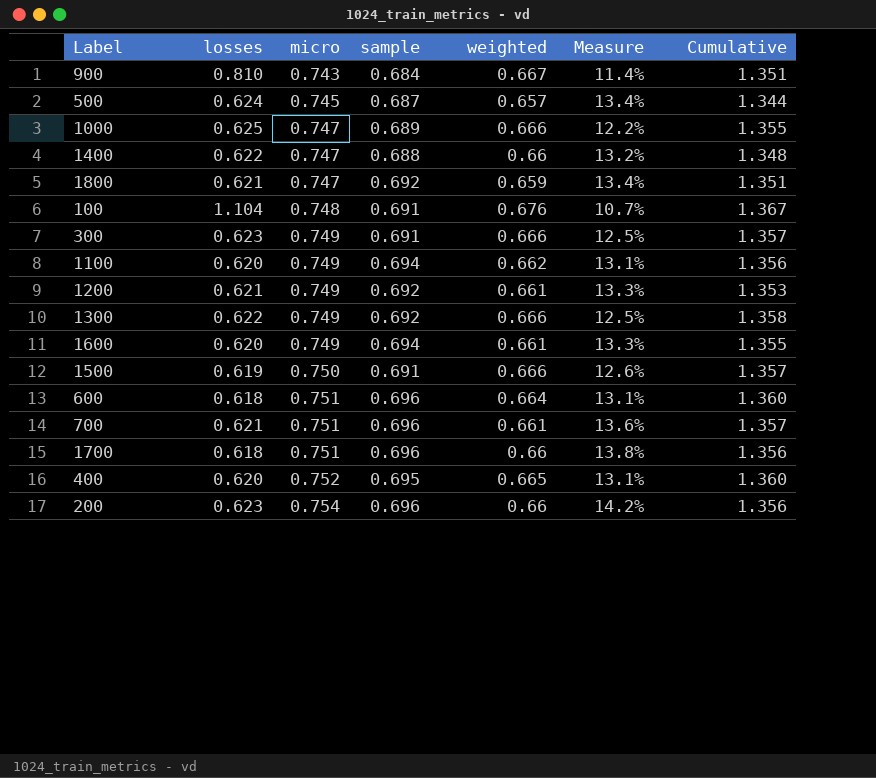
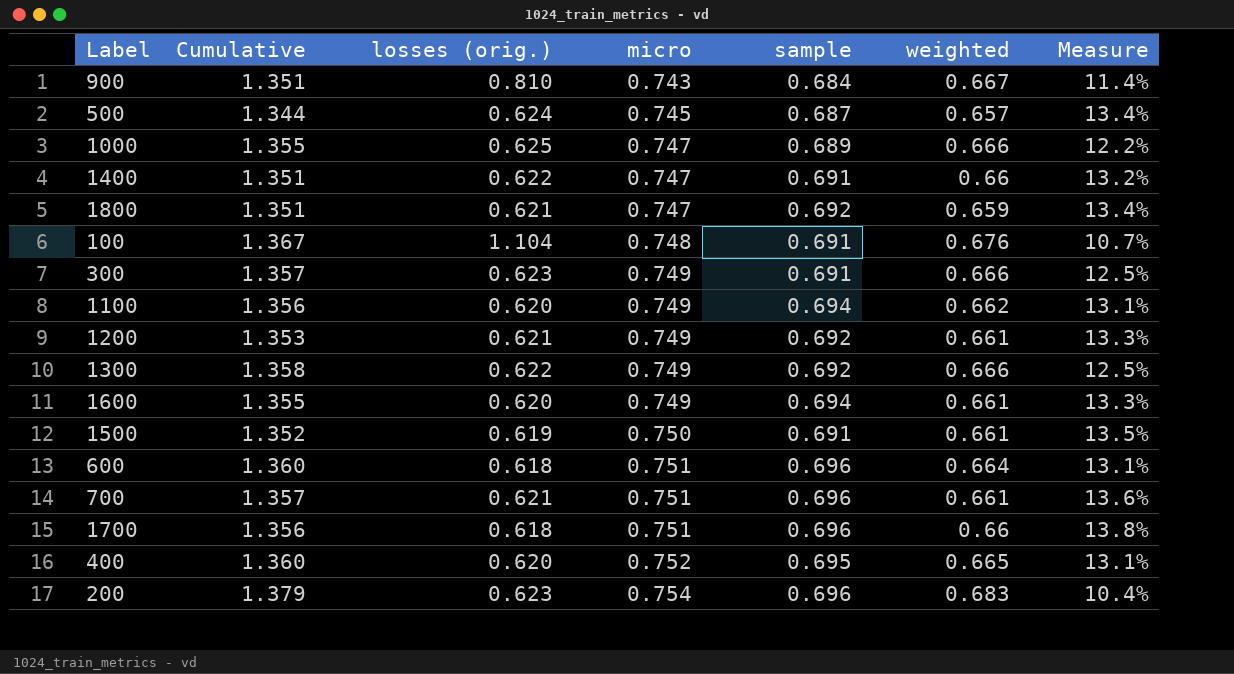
column Cumulative | position: 7 -> 2
column name: losses -> losses (orig.)
1400 | Cumulative: 1.348 -> 1.351
1400 | sample: 0.688 -> 0.691
1500 | Cumulative: 1.357 -> 1.352
1500 | weighted: 0.666 -> 0.661
1500 | Measure: 12.6% -> 13.5%
200 | Cumulative: 1.356 -> 1.379
200 | weighted: 0.66 -> 0.683
200 | Measure: 14.2% -> 10.4%

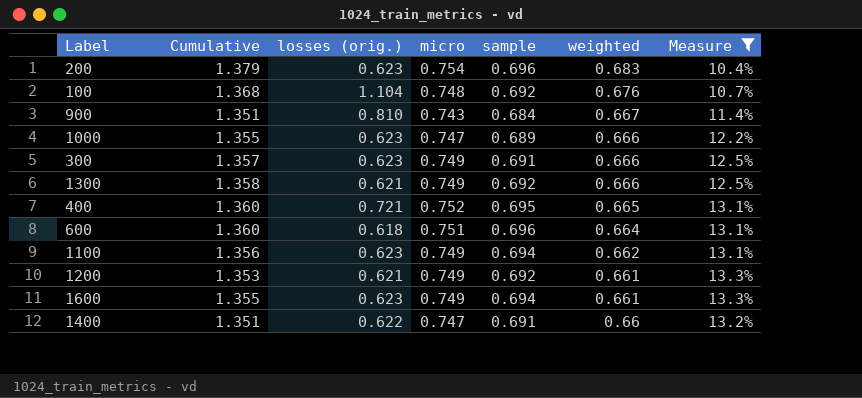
filter: none -> Measure <= 13.3%
row order: micro ascending -> weighted descending
100 | Cumulative: 1.367 -> 1.368
100 | sample: 0.691 -> 0.692
1000 | losses (orig.): 0.625 -> 0.623
1300 | losses (orig.): 0.622 -> 0.621
400 | losses (orig.): 0.620 -> 0.721
1100 | losses (orig.): 0.620 -> 0.623
1600 | losses (orig.): 0.620 -> 0.623

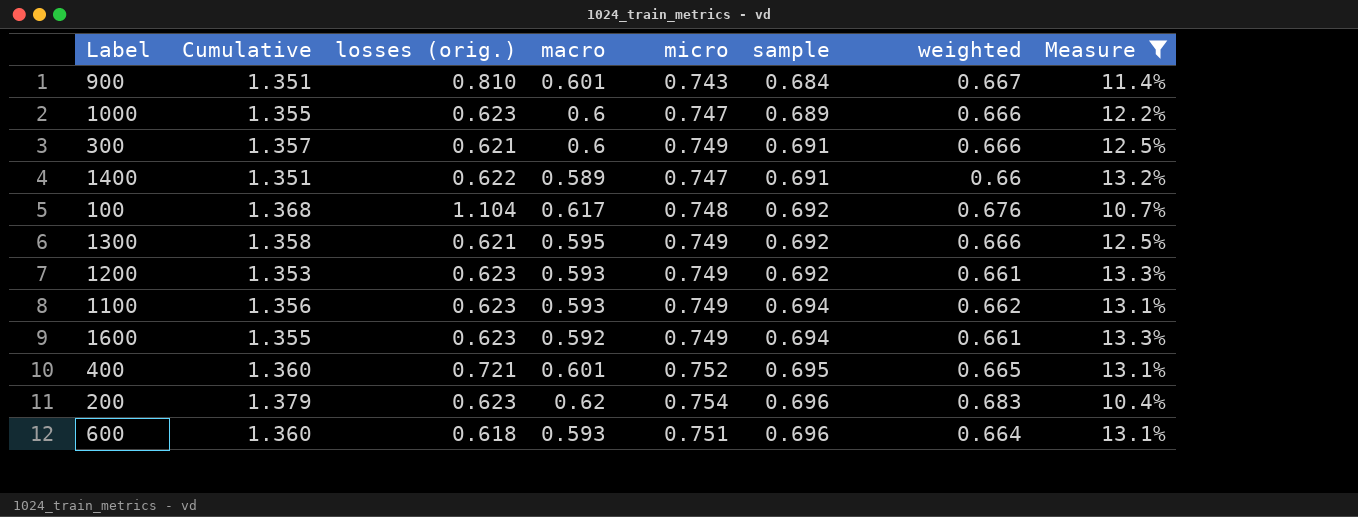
row order: weighted descending -> sample ascending
column macro | position: none -> 4
300 | losses (orig.): 0.623 -> 0.621
1200 | losses (orig.): 0.621 -> 0.623

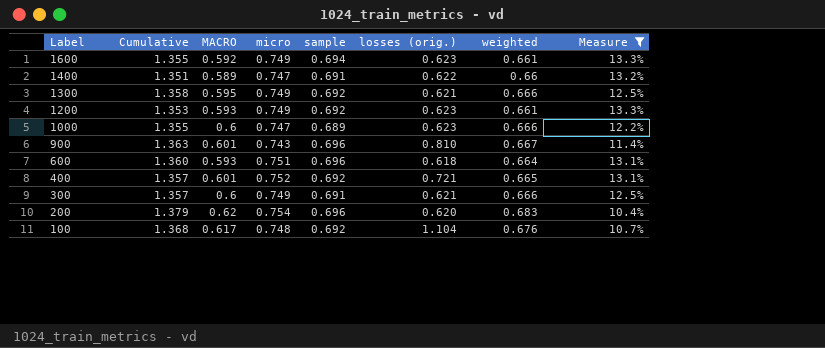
row order: sample ascending -> Label descending
column name: macro -> MACRO
column losses (orig.) | position: 3 -> 6
row 1100: 1.356 | 0.623 | 0.593 | 0.749 | 0.694 | 0.662 | 13.1% -> none
900 | Cumulative: 1.351 -> 1.363
900 | sample: 0.684 -> 0.696
400 | Cumulative: 1.360 -> 1.357
400 | sample: 0.695 -> 0.692
200 | losses (orig.): 0.623 -> 0.620

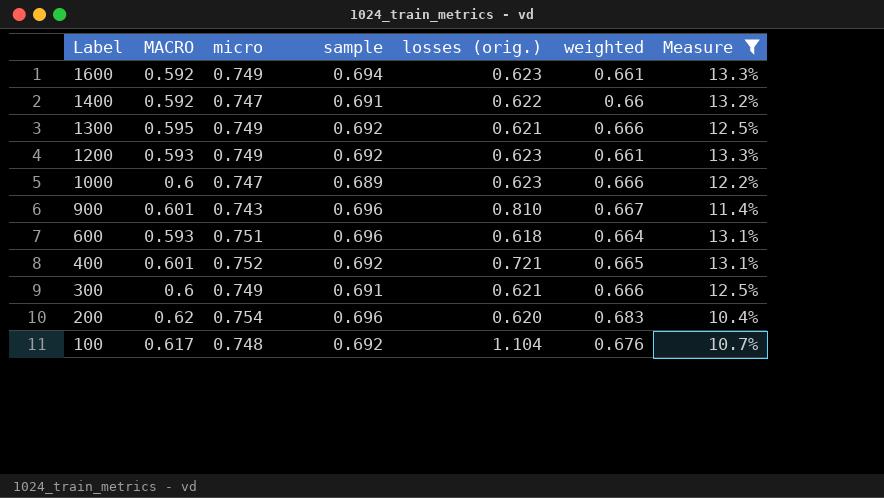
column Cumulative | formula: [sample] + [weighted] -> none
1400 | MACRO: 0.589 -> 0.592

